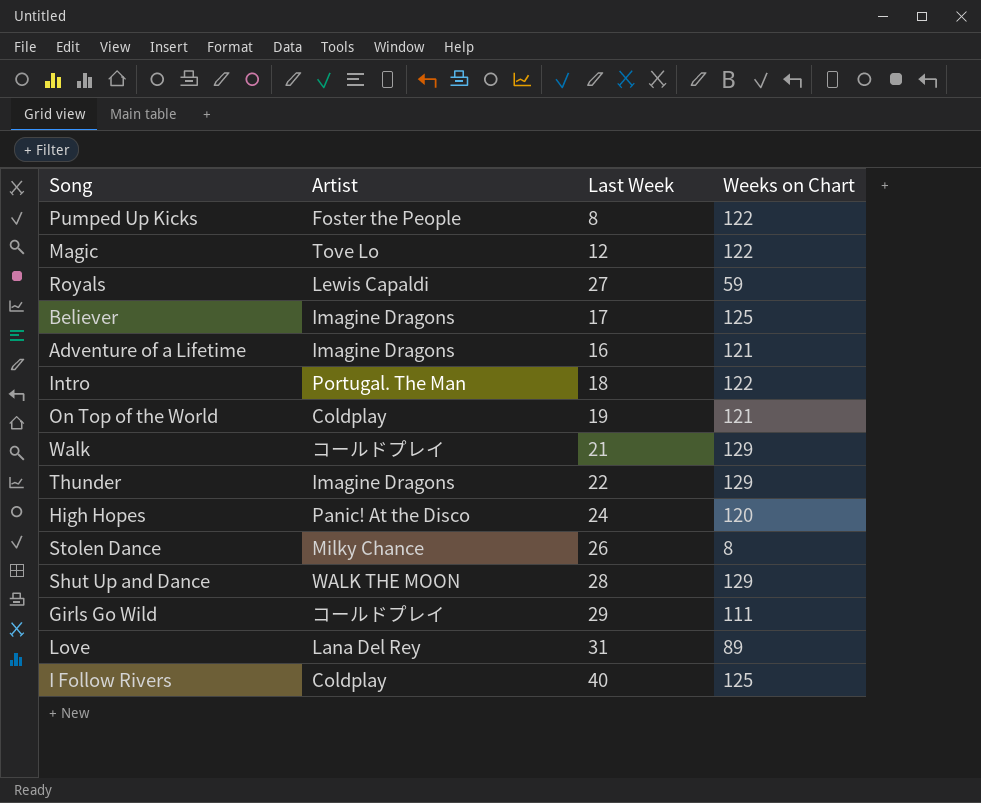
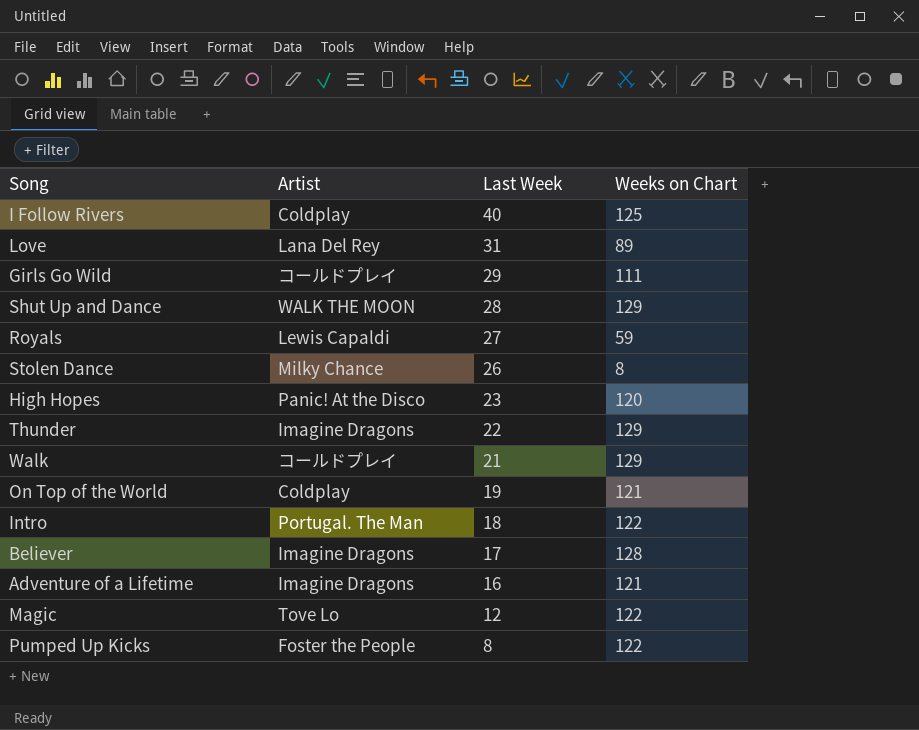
row order: none -> Last Week descending
High Hopes | Last Week: 24 -> 23
Believer | Weeks on Chart: 125 -> 128

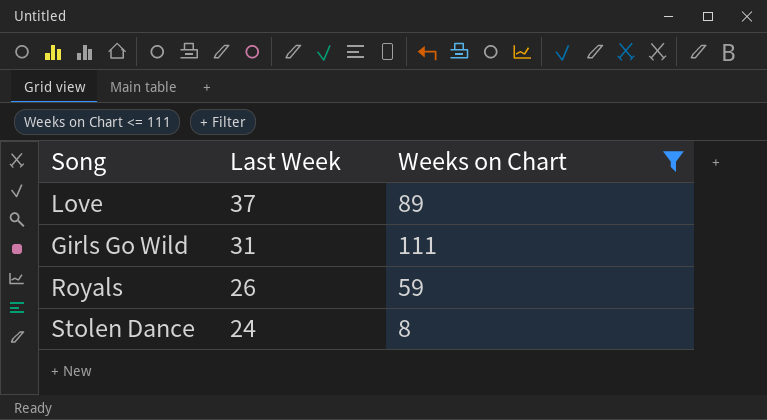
filter: none -> Weeks on Chart <= 111
column Artist | position: 2 -> none
Love | Last Week: 31 -> 37
Girls Go Wild | Last Week: 29 -> 31
Royals | Last Week: 27 -> 26
Stolen Dance | Last Week: 26 -> 24

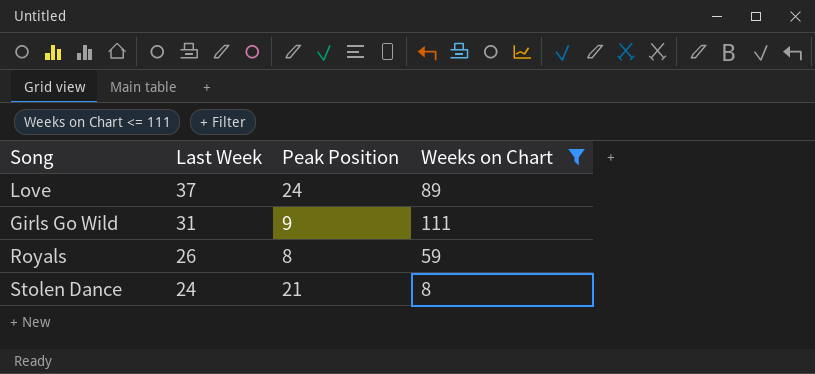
column Peak Position | position: none -> 3

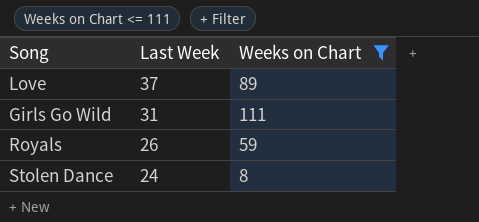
column Peak Position | position: 3 -> none

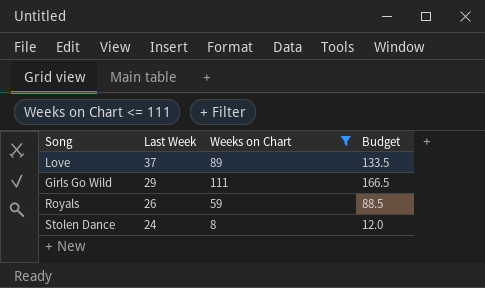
column Budget | formula: none -> [Weeks on Chart] * 1.5
Girls Go Wild | Last Week: 31 -> 29

